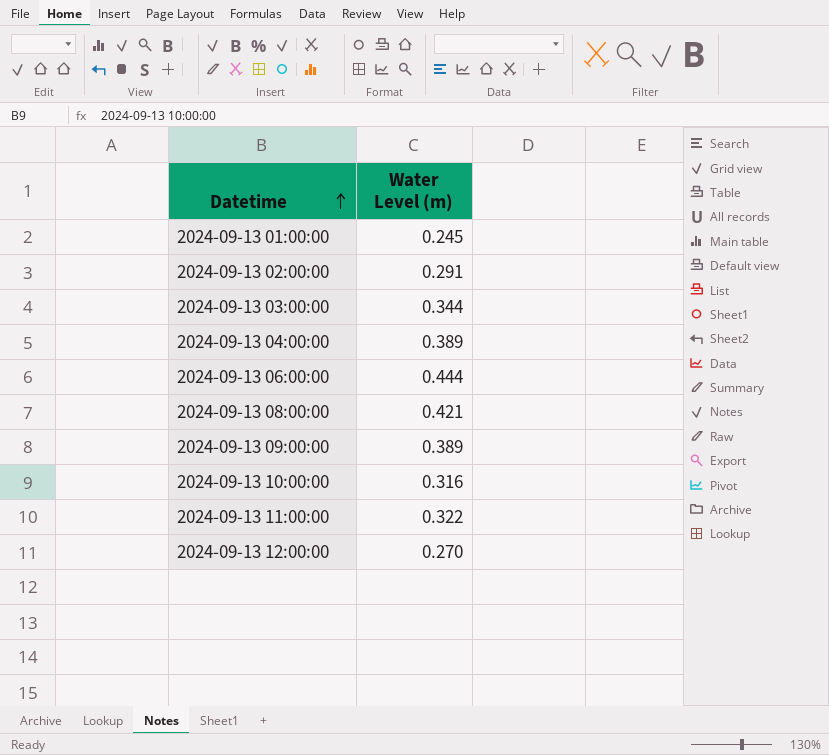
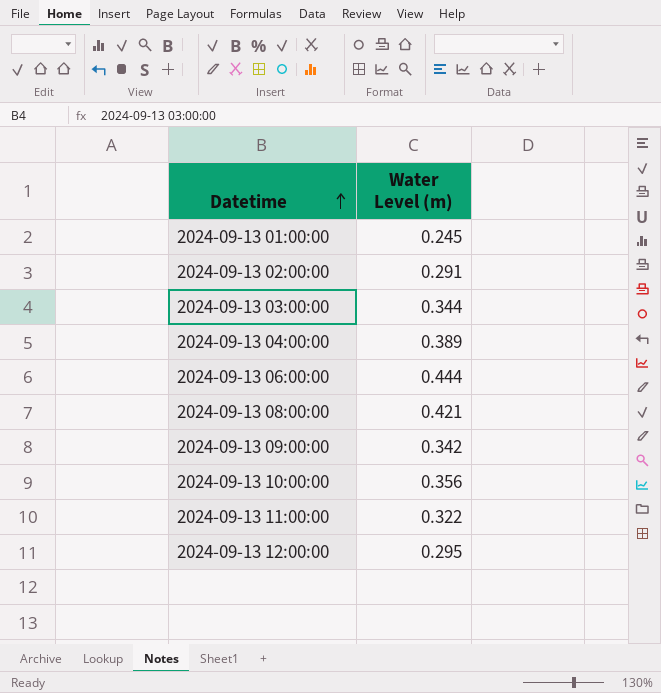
2024-09-13 09:00:00 | Water Level (m): 0.389 -> 0.342
2024-09-13 10:00:00 | Water Level (m): 0.316 -> 0.356
2024-09-13 12:00:00 | Water Level (m): 0.270 -> 0.295

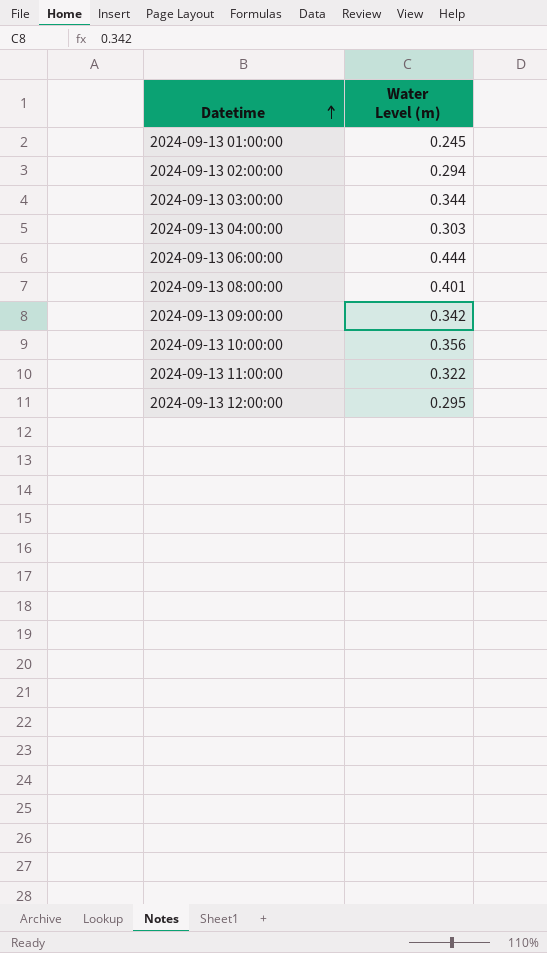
2024-09-13 02:00:00 | Water Level (m): 0.291 -> 0.294
2024-09-13 04:00:00 | Water Level (m): 0.389 -> 0.303
2024-09-13 08:00:00 | Water Level (m): 0.421 -> 0.401

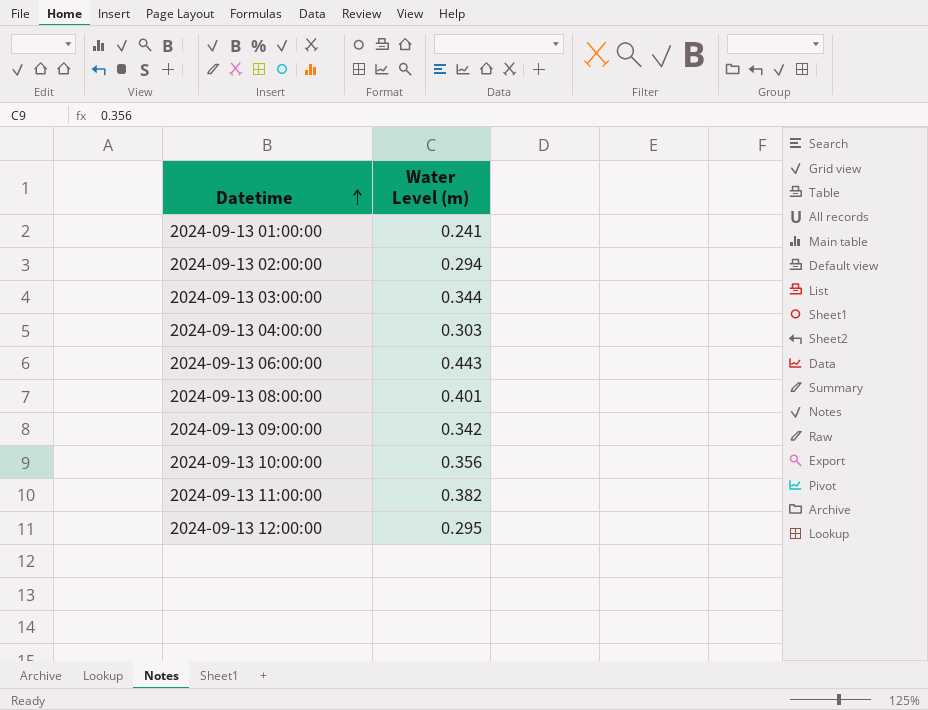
2024-09-13 01:00:00 | Water Level (m): 0.245 -> 0.241
2024-09-13 06:00:00 | Water Level (m): 0.444 -> 0.443
2024-09-13 11:00:00 | Water Level (m): 0.322 -> 0.382

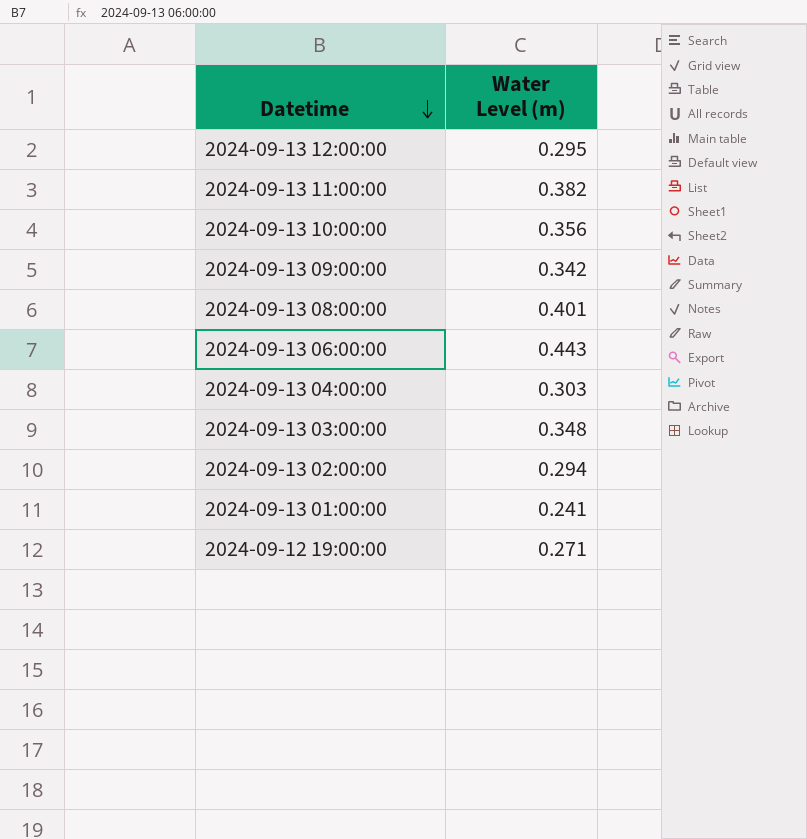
row order: Datetime ascending -> Datetime descending
2024-09-13 03:00:00 | Water Level (m): 0.344 -> 0.348
row 2024-09-12 19:00:00: none -> 0.271

